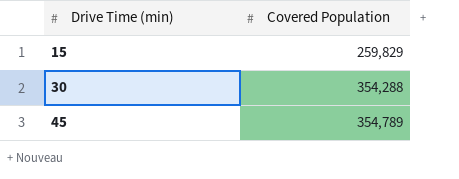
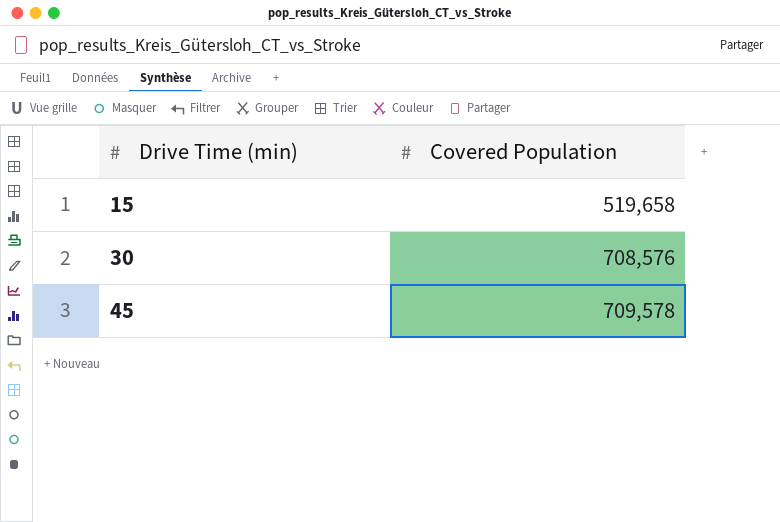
15 | Covered Population: 259,829 -> 519,658
30 | Covered Population: 354,288 -> 708,576
45 | Covered Population: 354,789 -> 709,578

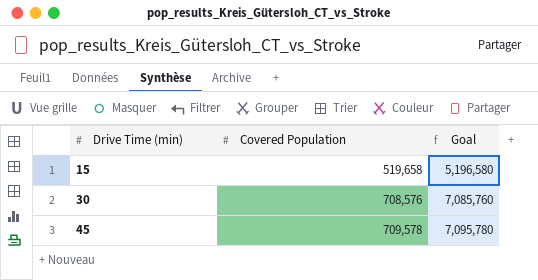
column Goal | formula: none -> [Covered Population] * 10

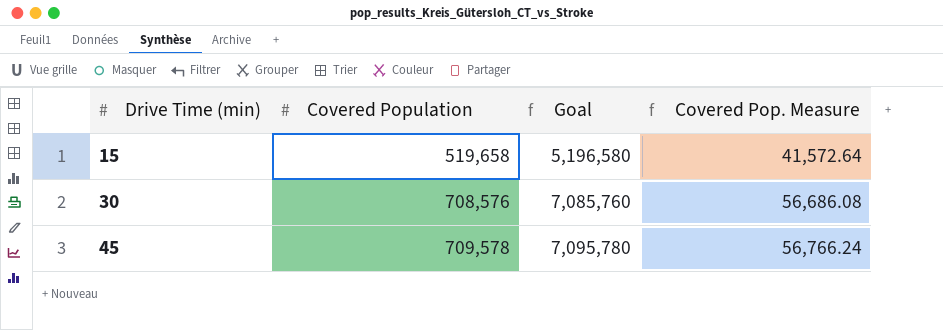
column Covered Pop. Measure | formula: none -> [Covered Population] * 0.08

